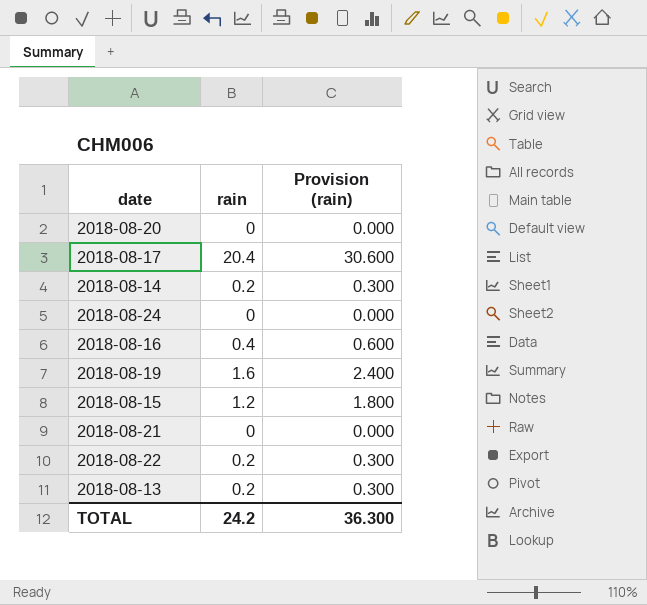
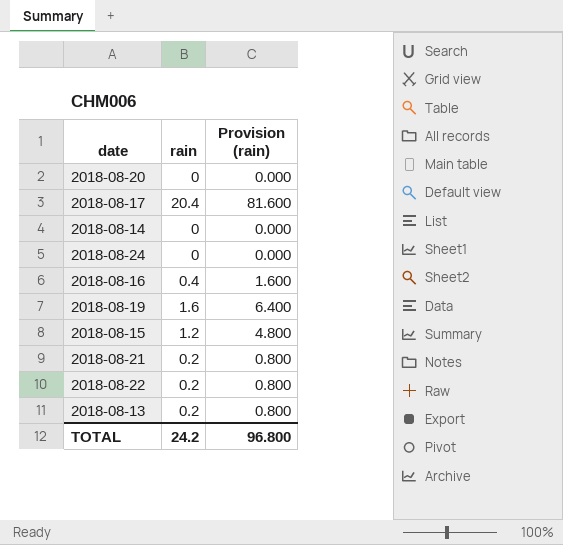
column Provision (rain) | formula: [rain] * 1.5 -> [rain] * 4
2018-08-14 | rain: 0.2 -> 0
2018-08-21 | rain: 0 -> 0.2
TOTAL | Provision (rain): 36.300 -> 96.800

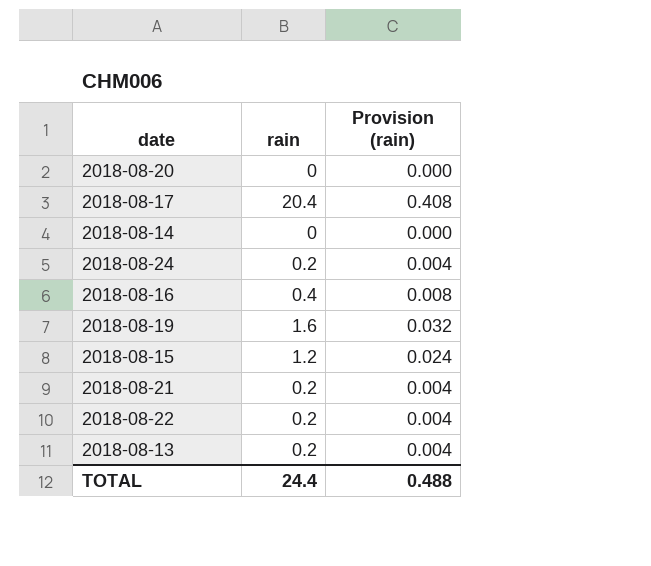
column Provision (rain) | formula: [rain] * 4 -> [rain] * 0.02
2018-08-24 | rain: 0 -> 0.2
TOTAL | rain: 24.2 -> 24.4
TOTAL | Provision (rain): 96.800 -> 0.488

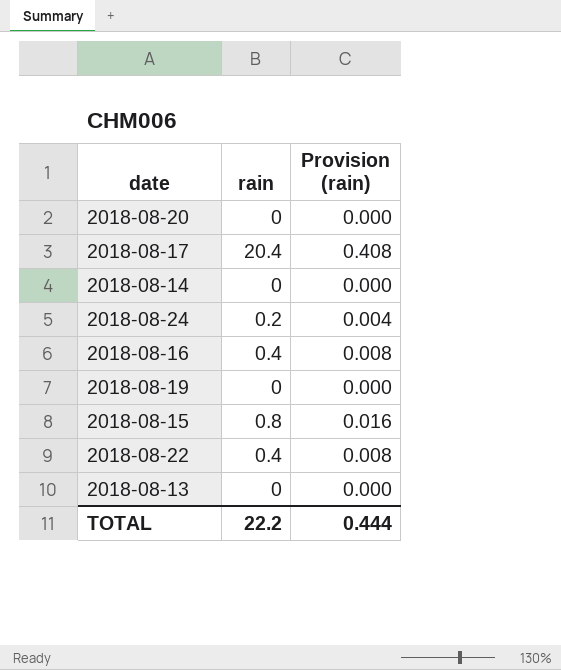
row 2018-08-21: 0.2 | 0.004 -> none
2018-08-19 | rain: 1.6 -> 0
2018-08-19 | Provision (rain): 0.032 -> 0.000
2018-08-15 | rain: 1.2 -> 0.8
2018-08-15 | Provision (rain): 0.024 -> 0.016
2018-08-22 | rain: 0.2 -> 0.4
2018-08-22 | Provision (rain): 0.004 -> 0.008
2018-08-13 | rain: 0.2 -> 0
2018-08-13 | Provision (rain): 0.004 -> 0.000
TOTAL | rain: 24.4 -> 22.2
TOTAL | Provision (rain): 0.488 -> 0.444

